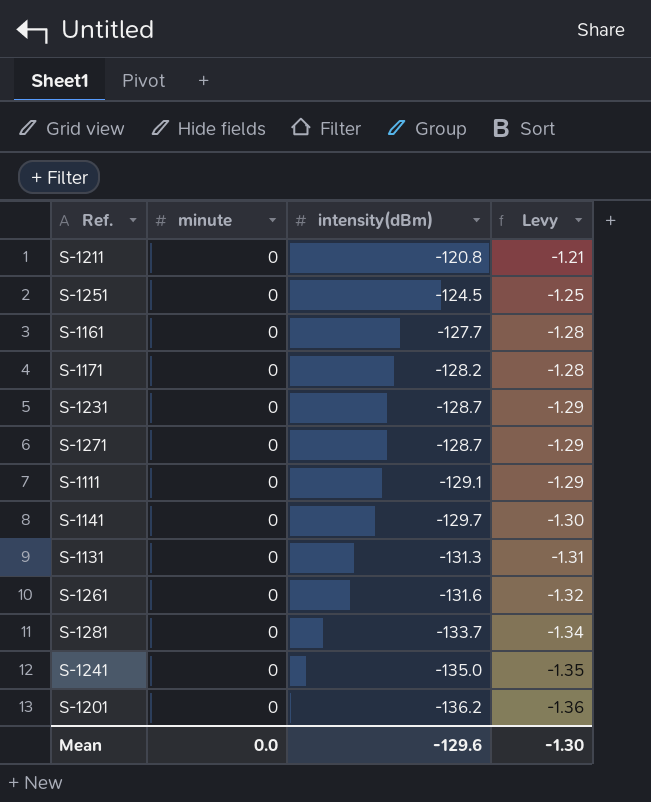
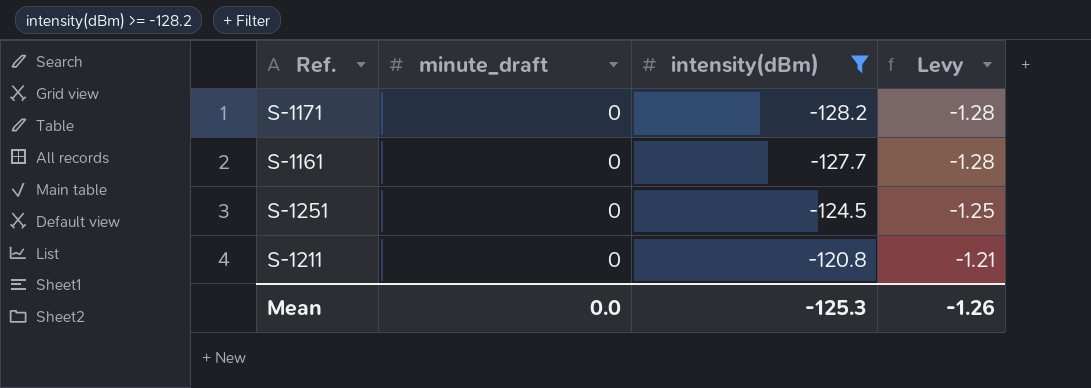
filter: none -> intensity(dBm) >= -128.2
row order: intensity(dBm) descending -> intensity(dBm) ascending
column name: minute -> minute_draft
Mean | intensity(dBm): -129.6 -> -125.3
Mean | Levy: -1.30 -> -1.26

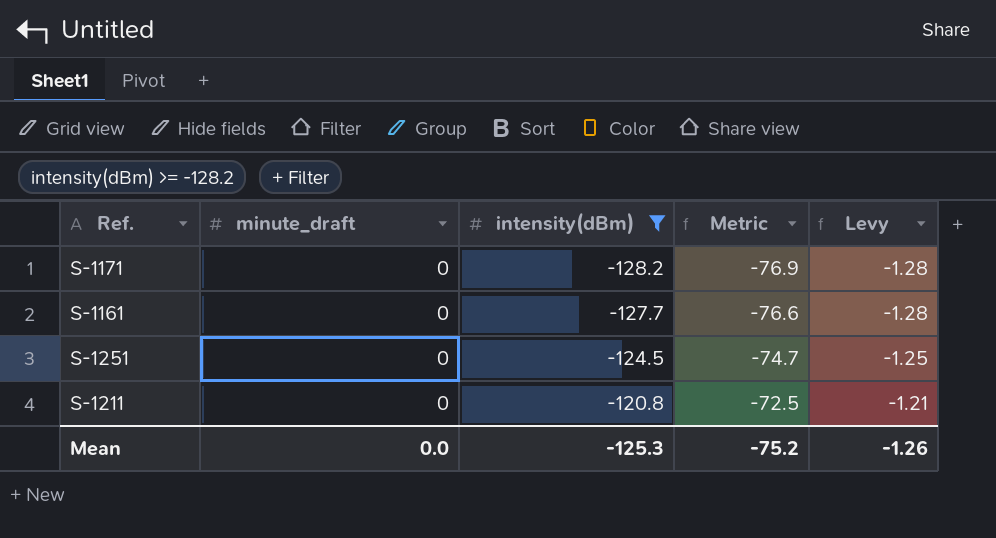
column Metric | formula: none -> [intensity(dBm)] * 0.6

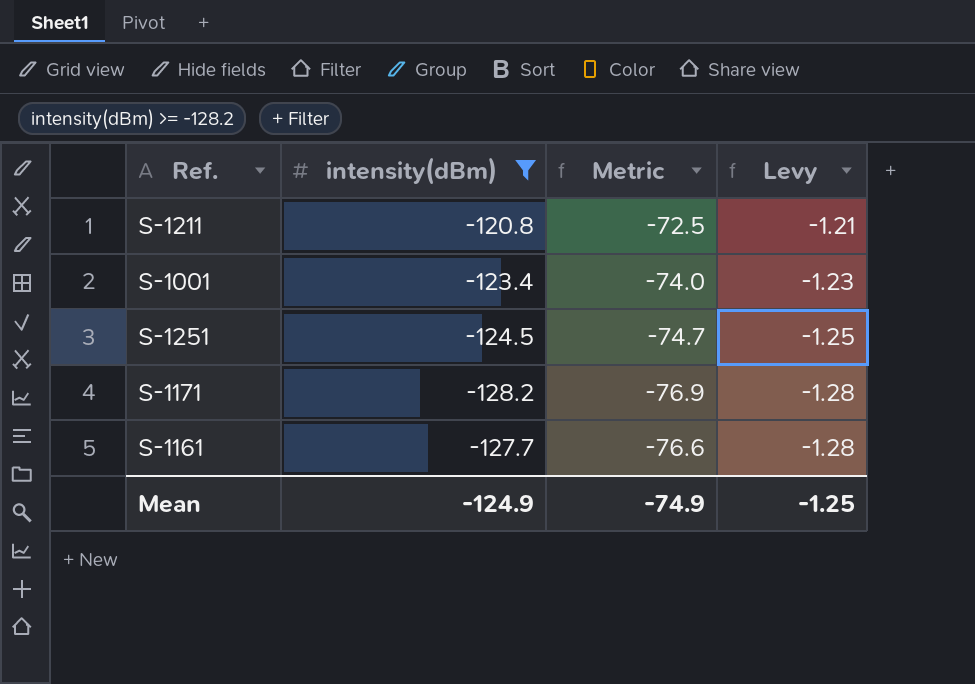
row order: intensity(dBm) ascending -> Levy descending
column minute_draft | position: 2 -> none
row S-1001: none -> -123.4 | -74.0 | -1.23
Mean | intensity(dBm): -125.3 -> -124.9
Mean | Metric: -75.2 -> -74.9
Mean | Levy: -1.26 -> -1.25

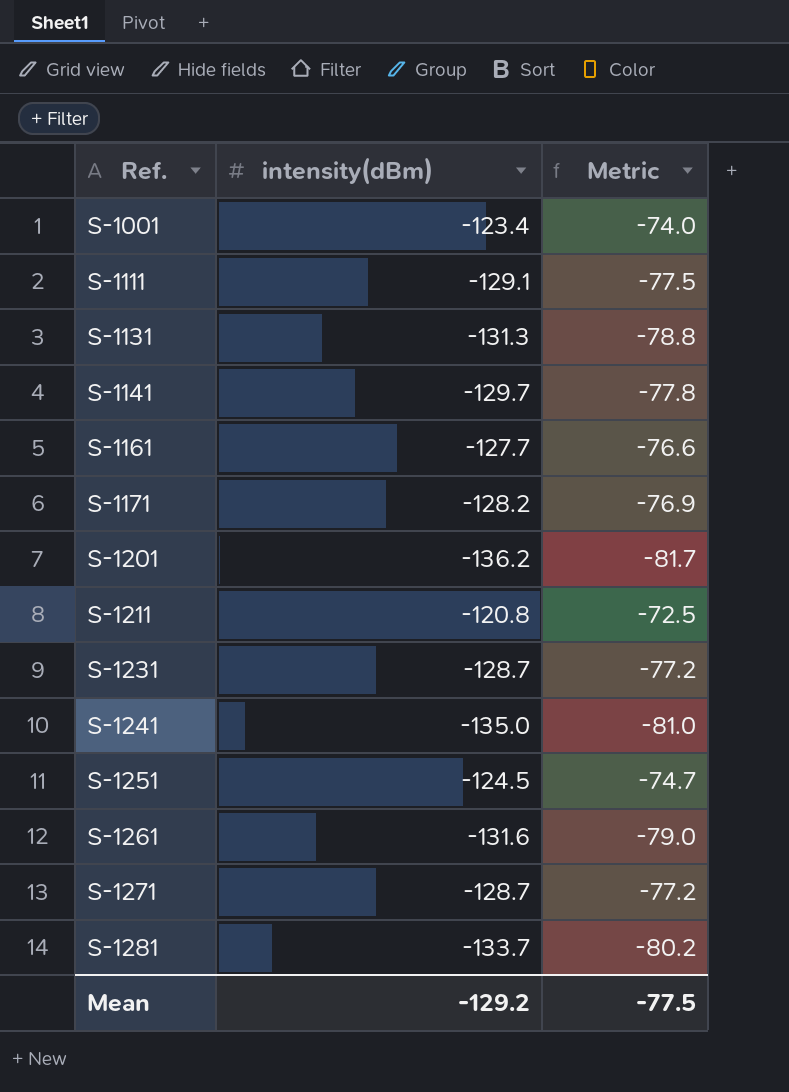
filter: intensity(dBm) >= -128.2 -> none
row order: Levy descending -> Ref. ascending
column Levy | formula: [intensity(dBm)] * 0.01 -> none
Mean | intensity(dBm): -124.9 -> -129.2
Mean | Metric: -74.9 -> -77.5

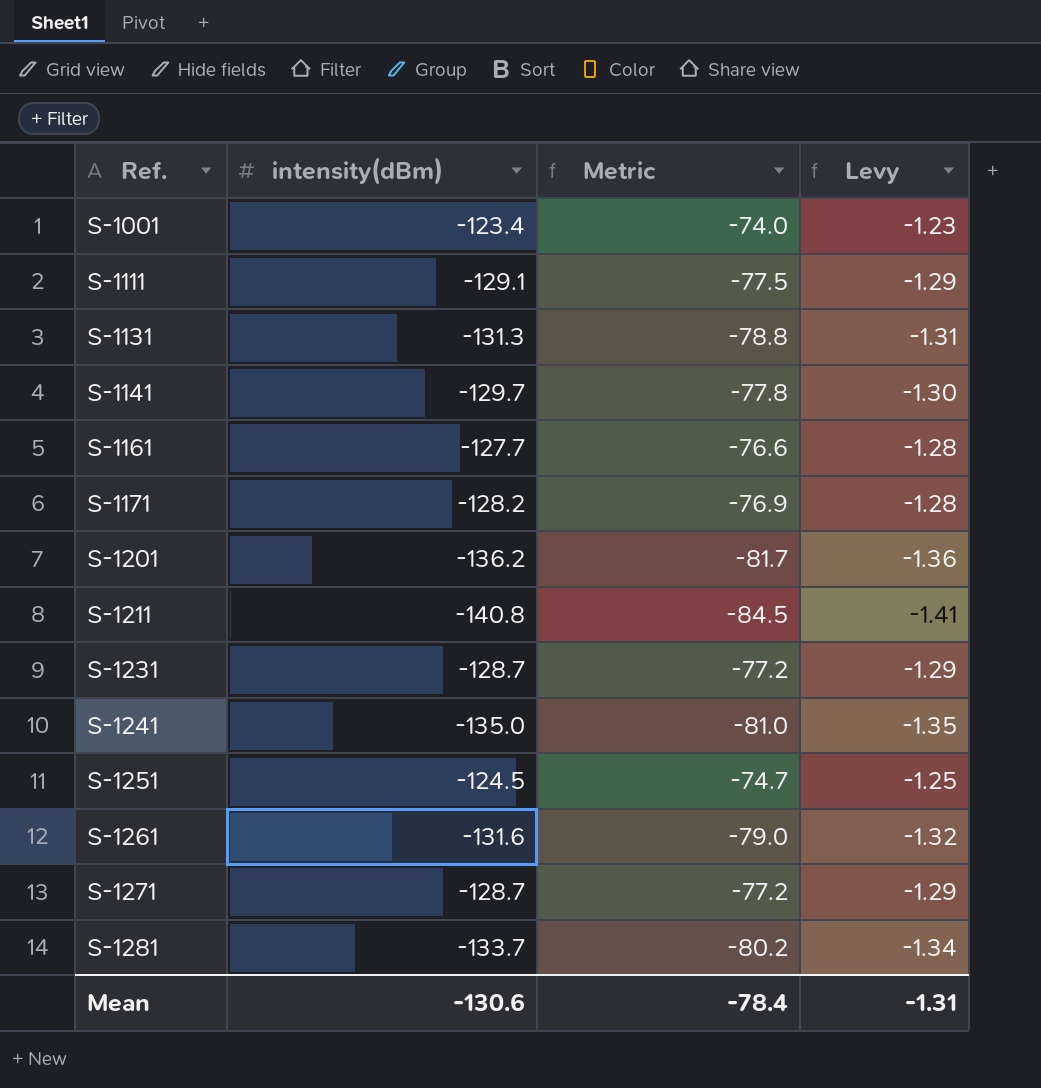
column Levy | formula: none -> [intensity(dBm)] * 0.01
S-1211 | intensity(dBm): -120.8 -> -140.8
S-1211 | Metric: -72.5 -> -84.5
Mean | intensity(dBm): -129.2 -> -130.6
Mean | Metric: -77.5 -> -78.4

